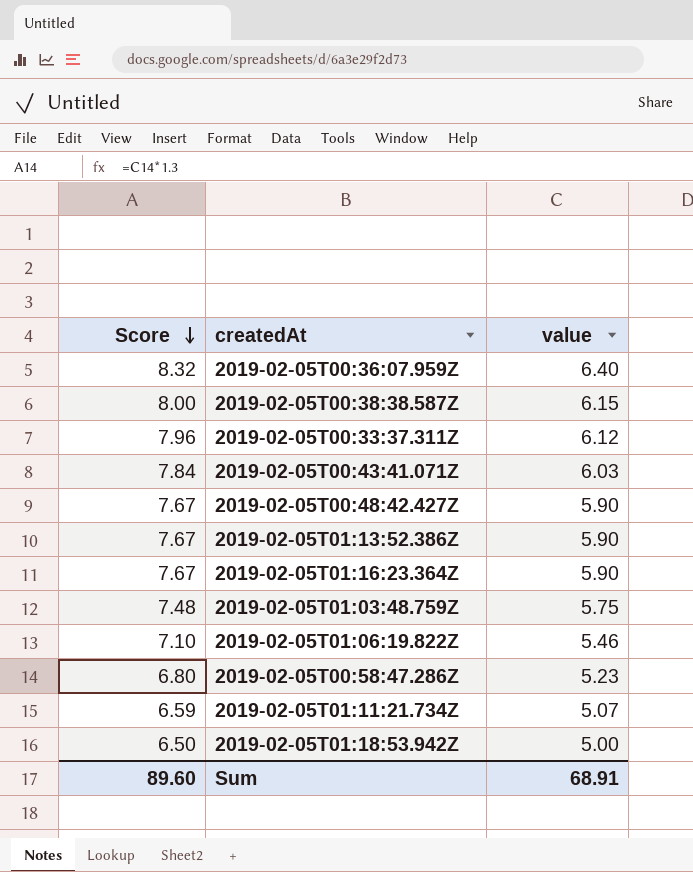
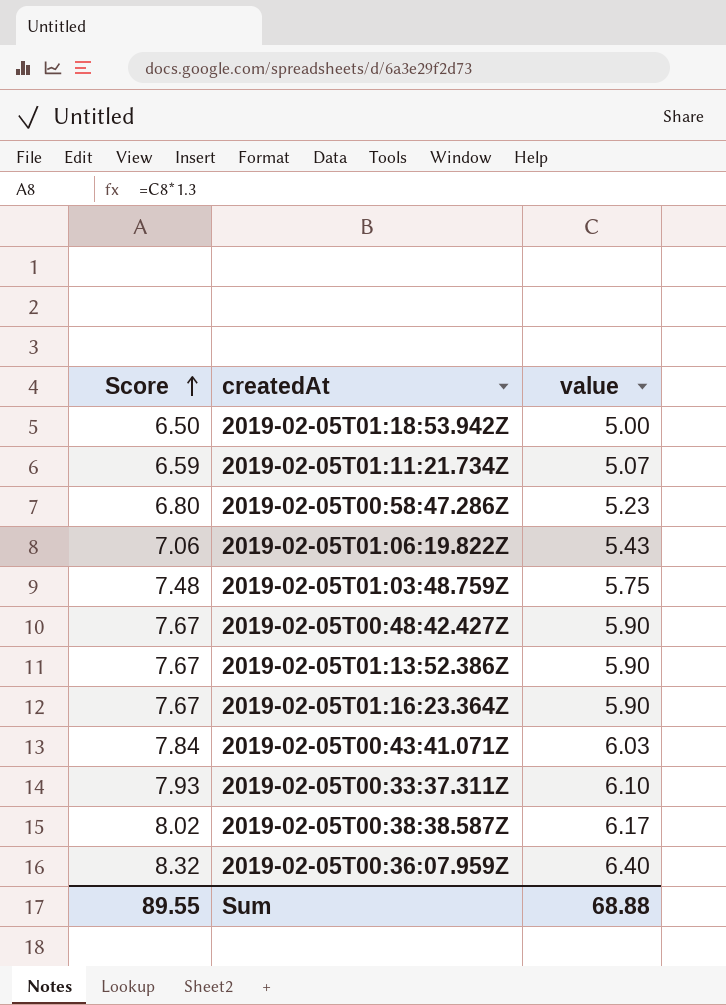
row order: Score descending -> Score ascending
2019-02-05T01:06:19.822Z | Score: 7.10 -> 7.06
2019-02-05T01:06:19.822Z | value: 5.46 -> 5.43
2019-02-05T00:33:37.311Z | Score: 7.96 -> 7.93
2019-02-05T00:33:37.311Z | value: 6.12 -> 6.10
2019-02-05T00:38:38.587Z | Score: 8.00 -> 8.02
2019-02-05T00:38:38.587Z | value: 6.15 -> 6.17
Sum | Score: 89.60 -> 89.55
Sum | value: 68.91 -> 68.88

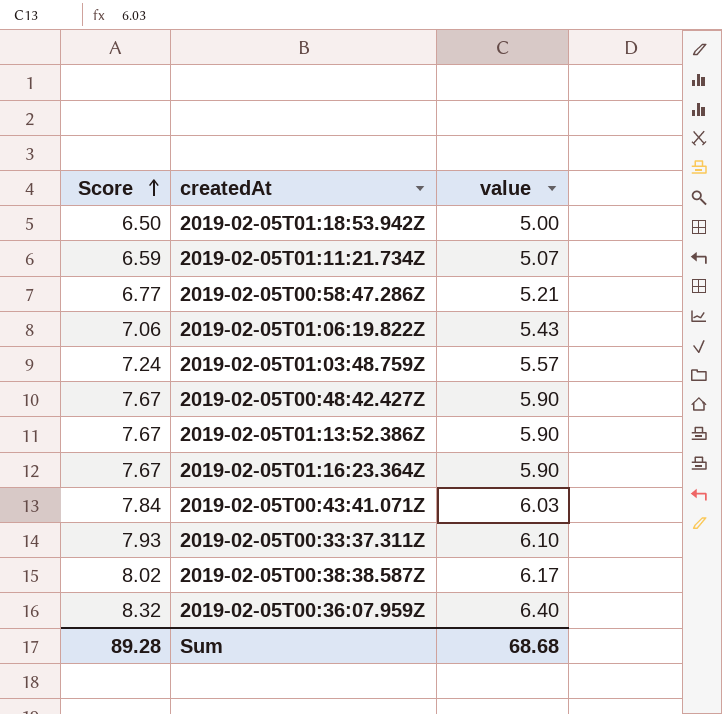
2019-02-05T00:58:47.286Z | Score: 6.80 -> 6.77
2019-02-05T00:58:47.286Z | value: 5.23 -> 5.21
2019-02-05T01:03:48.759Z | Score: 7.48 -> 7.24
2019-02-05T01:03:48.759Z | value: 5.75 -> 5.57
Sum | Score: 89.55 -> 89.28
Sum | value: 68.88 -> 68.68

